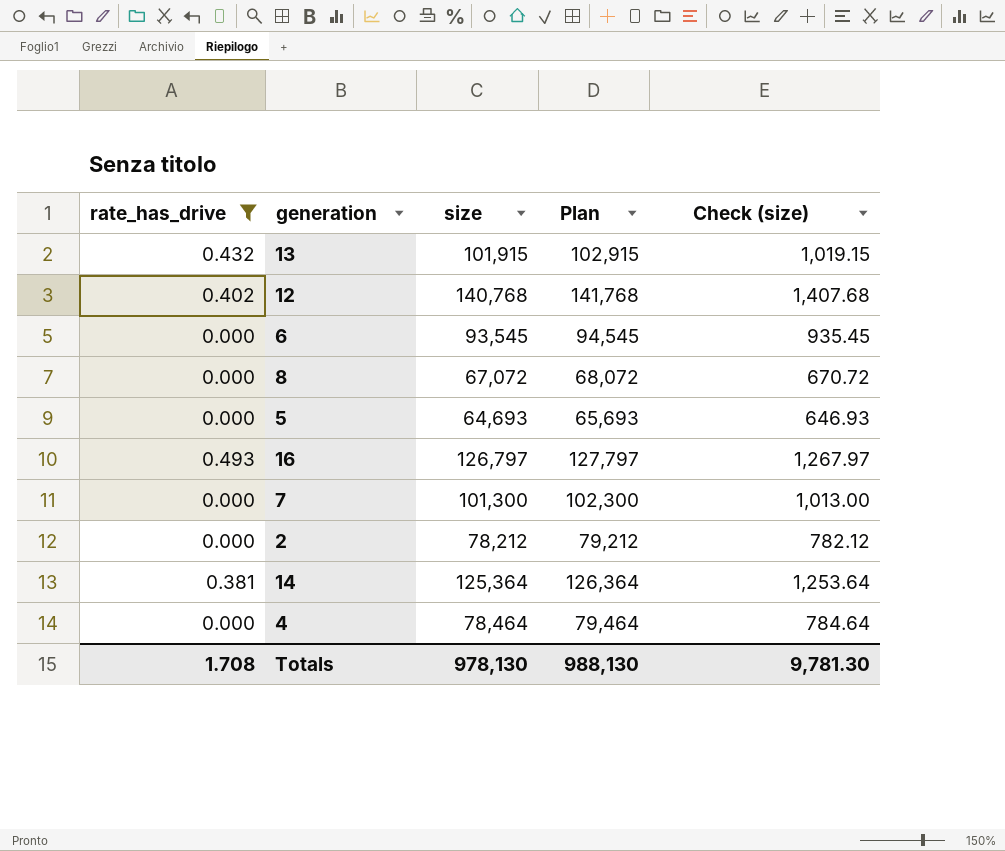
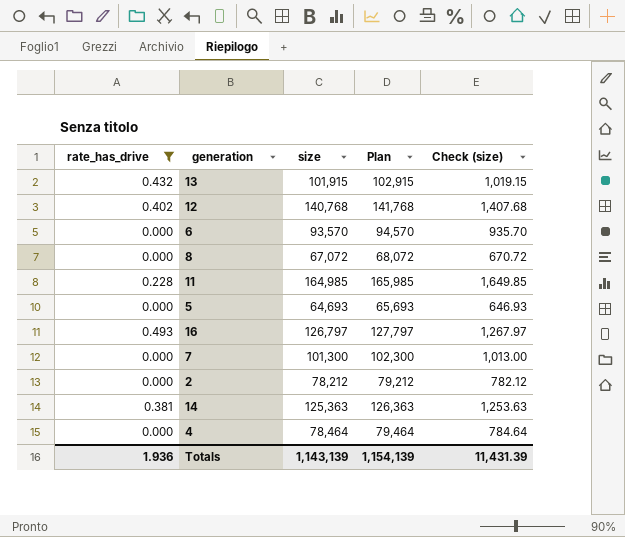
6 | size: 93,545 -> 93,570
6 | Plan: 94,545 -> 94,570
6 | Check (size): 935.45 -> 935.70
row 11: none -> 0.228 | 164,985 | 165,985 | 1,649.85
14 | size: 125,364 -> 125,363
14 | Plan: 126,364 -> 126,363
14 | Check (size): 1,253.64 -> 1,253.63
Totals | rate_has_drive: 1.708 -> 1.936
Totals | size: 978,130 -> 1,143,139
Totals | Plan: 988,130 -> 1,154,139
Totals | Check (size): 9,781.30 -> 11,431.39

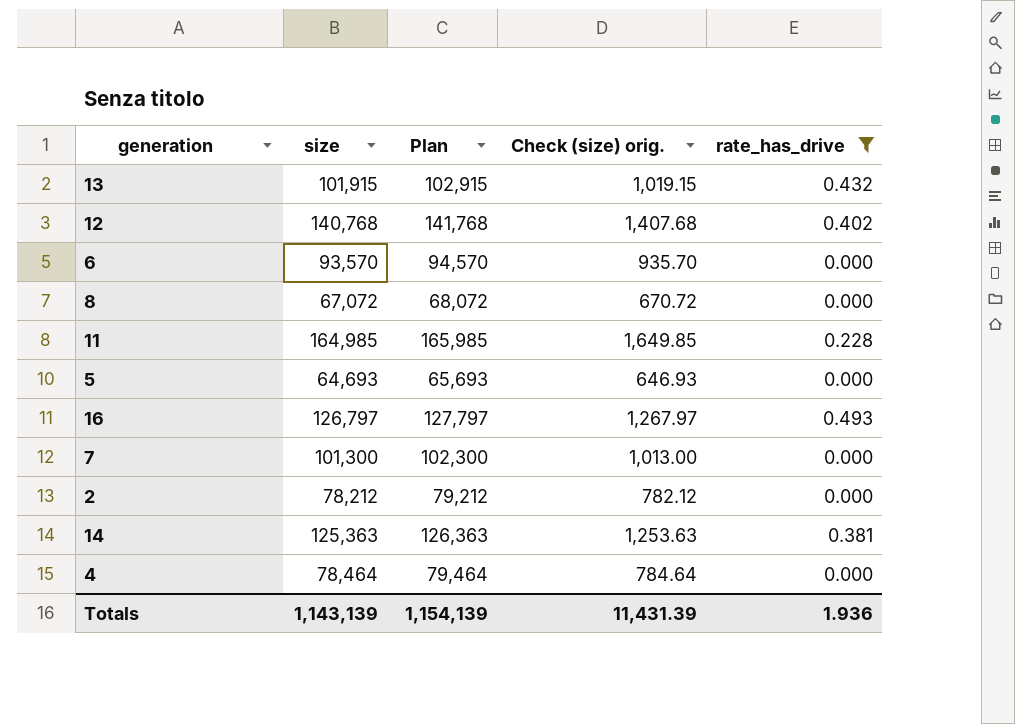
column name: Check (size) -> Check (size) orig.
column rate_has_drive | position: 1 -> 5

